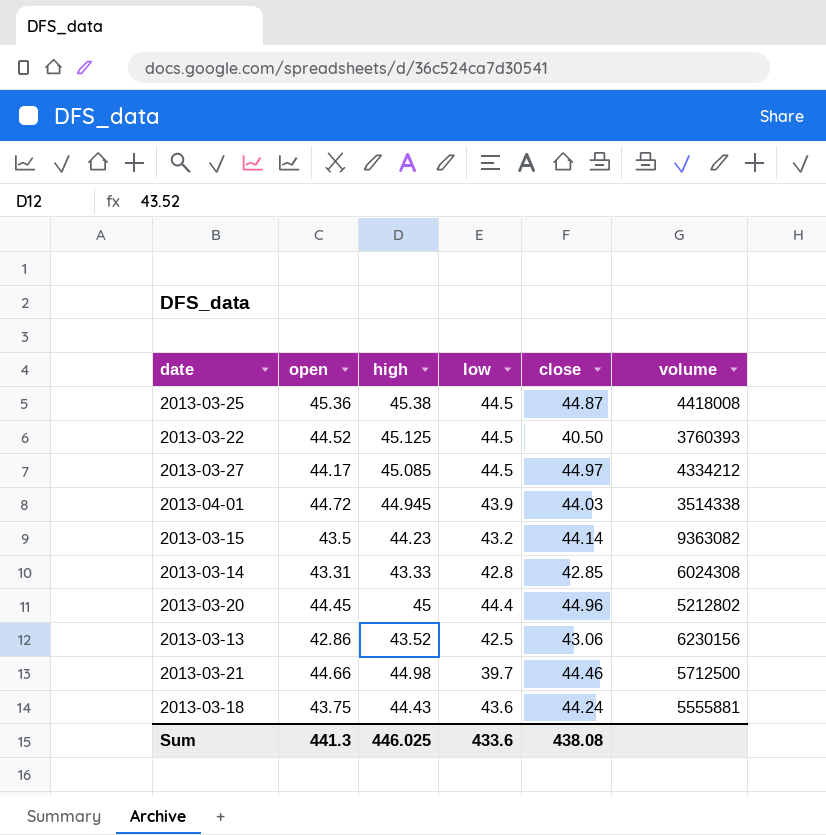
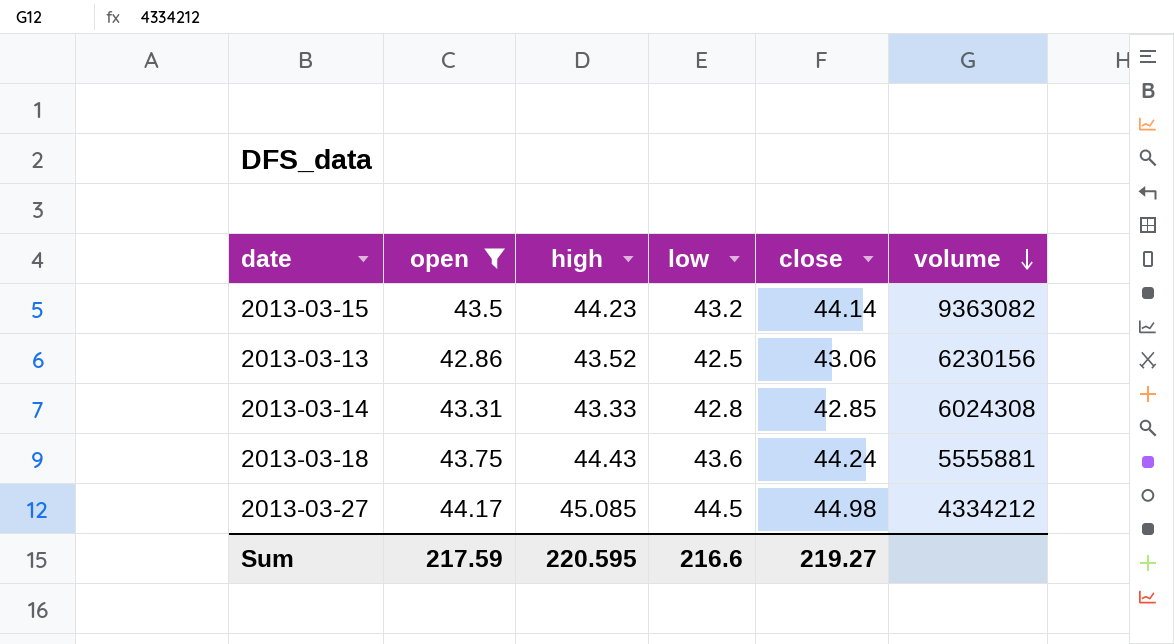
filter: none -> open <= 44.17
row order: none -> volume descending
2013-03-27 | close: 44.97 -> 44.98
Sum | open: 441.3 -> 217.59
Sum | high: 446.025 -> 220.595
Sum | low: 433.6 -> 216.6
Sum | close: 438.08 -> 219.27

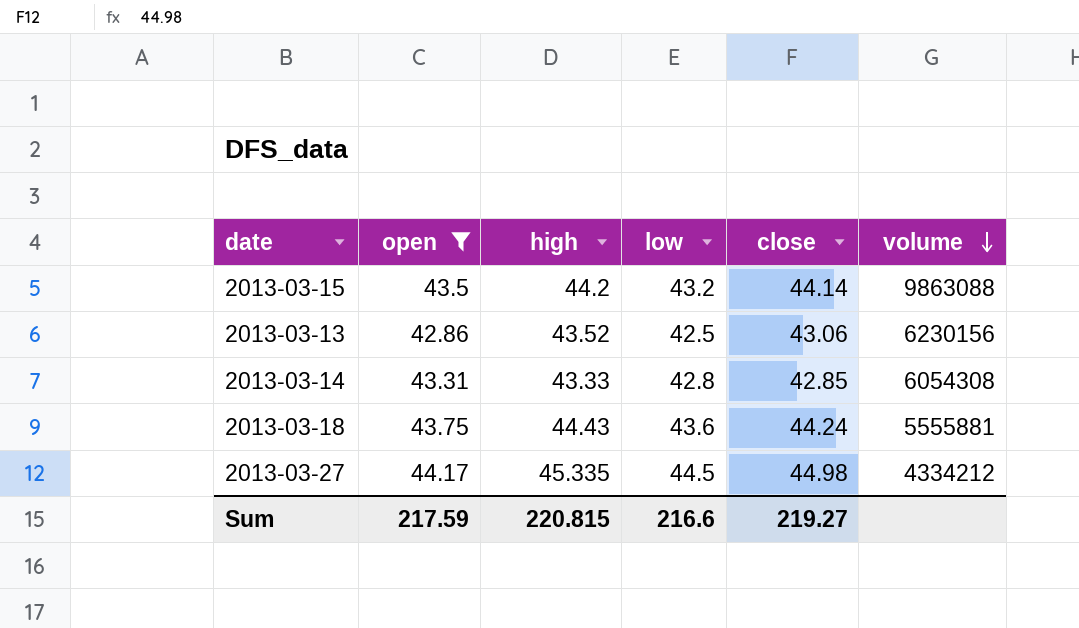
2013-03-15 | high: 44.23 -> 44.2
2013-03-15 | volume: 9363082 -> 9863088
2013-03-14 | volume: 6024308 -> 6054308
2013-03-27 | high: 45.085 -> 45.335
Sum | high: 220.595 -> 220.815

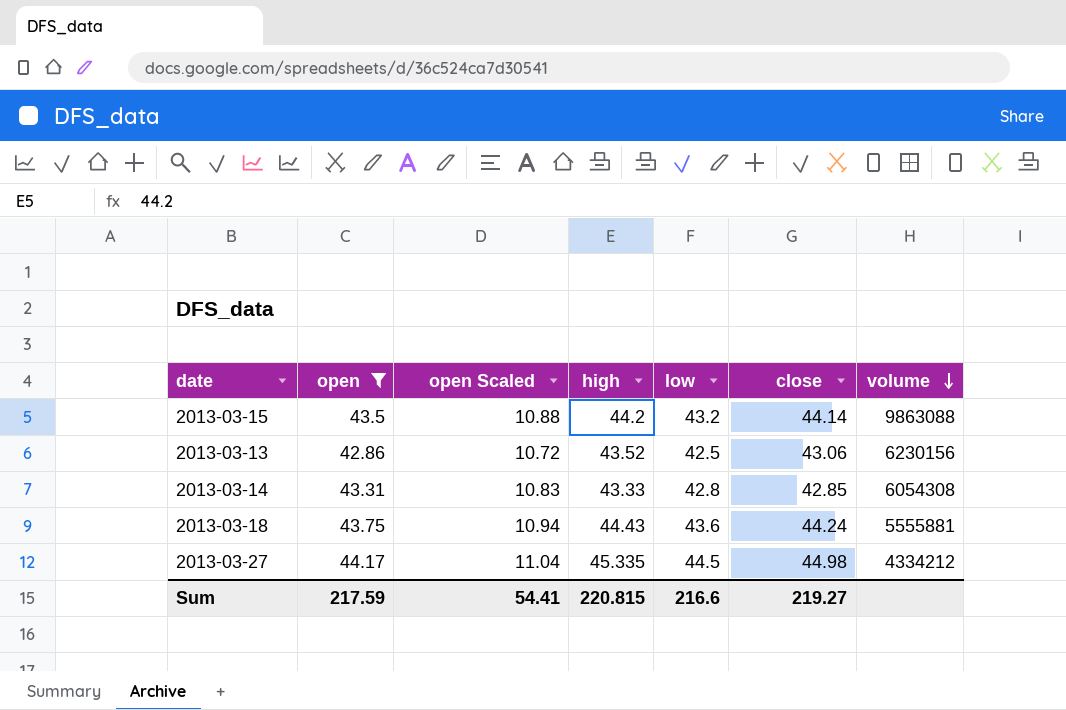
column open Scaled | formula: none -> [open] * 0.25

